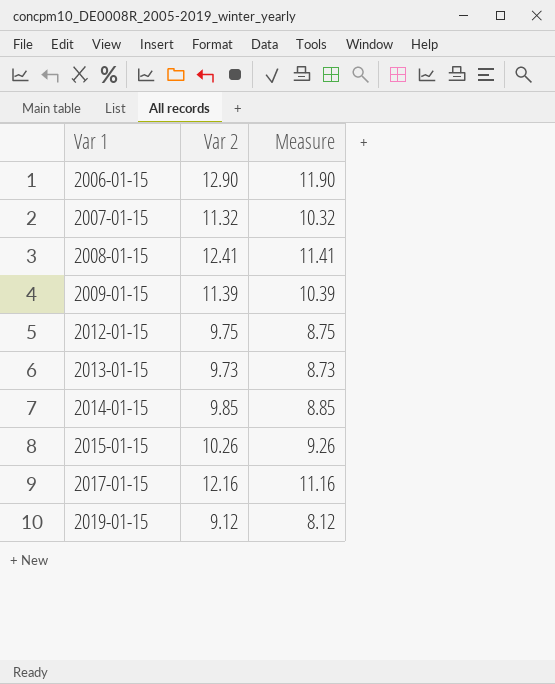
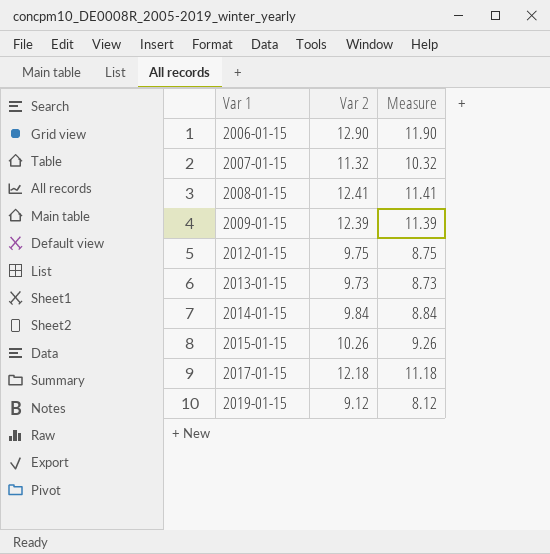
2009-01-15 | Var 2: 11.39 -> 12.39
2009-01-15 | Measure: 10.39 -> 11.39
2014-01-15 | Var 2: 9.85 -> 9.84
2014-01-15 | Measure: 8.85 -> 8.84
2017-01-15 | Var 2: 12.16 -> 12.18
2017-01-15 | Measure: 11.16 -> 11.18

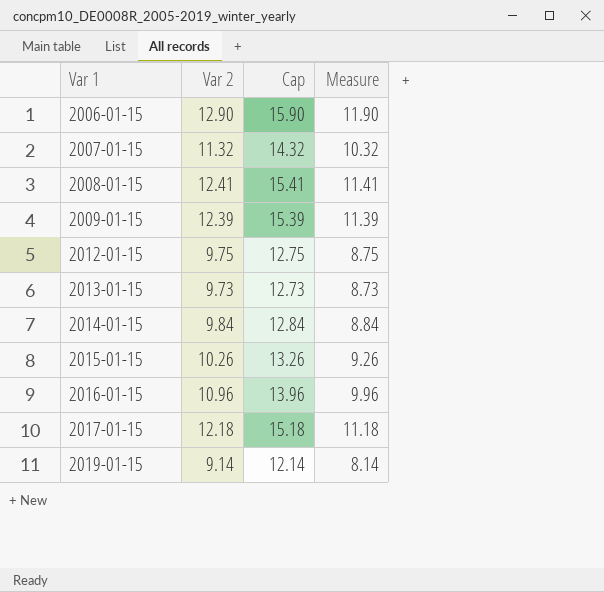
column Cap | formula: none -> [Var 2] + 3
row 2016-01-15: none -> 10.96 | 13.96 | 9.96
2019-01-15 | Var 2: 9.12 -> 9.14
2019-01-15 | Measure: 8.12 -> 8.14

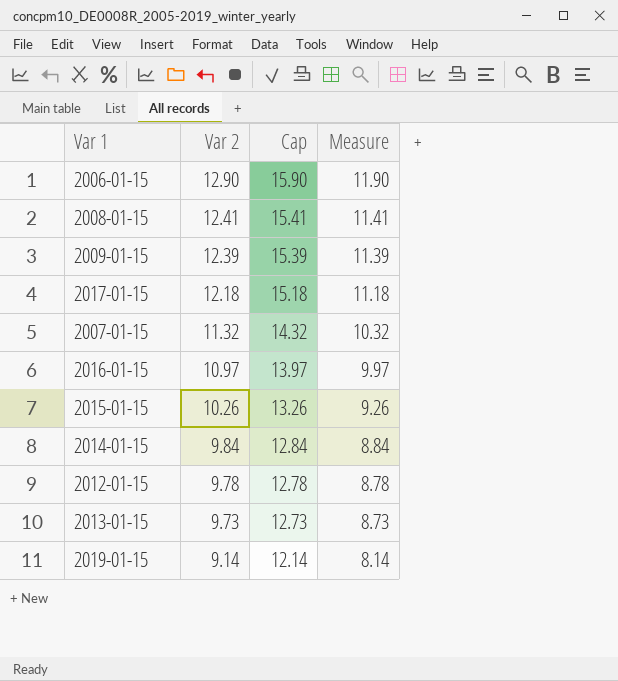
row order: Var 1 ascending -> Var 2 descending
2016-01-15 | Var 2: 10.96 -> 10.97
2016-01-15 | Cap: 13.96 -> 13.97
2016-01-15 | Measure: 9.96 -> 9.97
2012-01-15 | Var 2: 9.75 -> 9.78
2012-01-15 | Cap: 12.75 -> 12.78
2012-01-15 | Measure: 8.75 -> 8.78

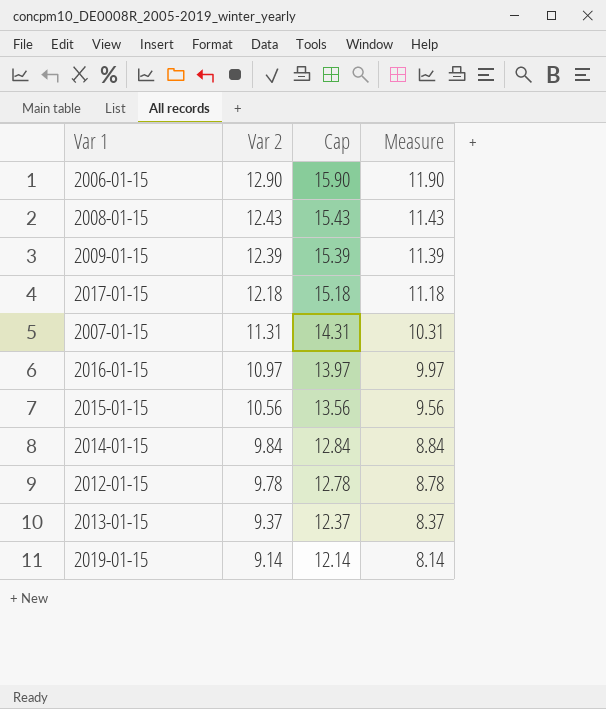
2008-01-15 | Var 2: 12.41 -> 12.43
2008-01-15 | Cap: 15.41 -> 15.43
2008-01-15 | Measure: 11.41 -> 11.43
2007-01-15 | Var 2: 11.32 -> 11.31
2007-01-15 | Cap: 14.32 -> 14.31
2007-01-15 | Measure: 10.32 -> 10.31
2015-01-15 | Var 2: 10.26 -> 10.56
2015-01-15 | Cap: 13.26 -> 13.56
2015-01-15 | Measure: 9.26 -> 9.56
2013-01-15 | Var 2: 9.73 -> 9.37
2013-01-15 | Cap: 12.73 -> 12.37
2013-01-15 | Measure: 8.73 -> 8.37

